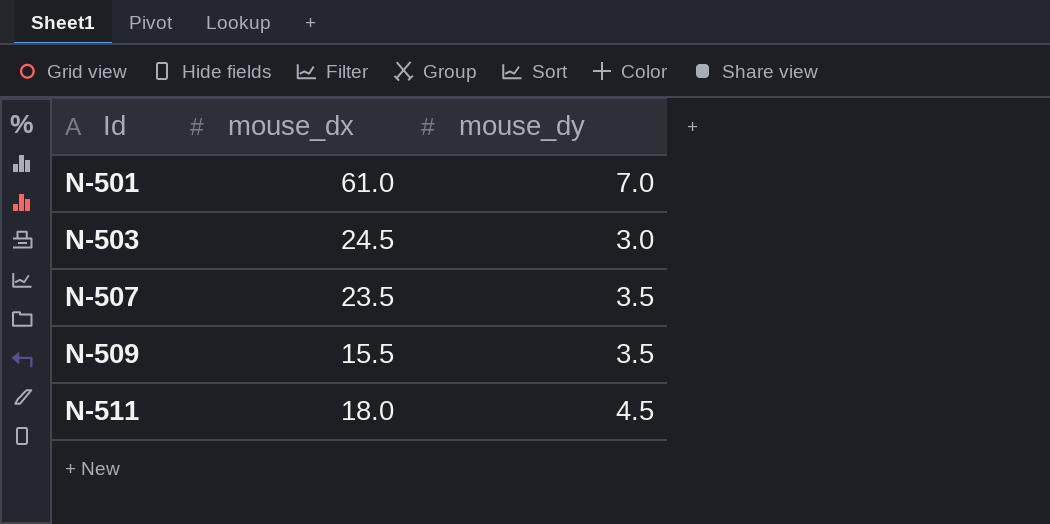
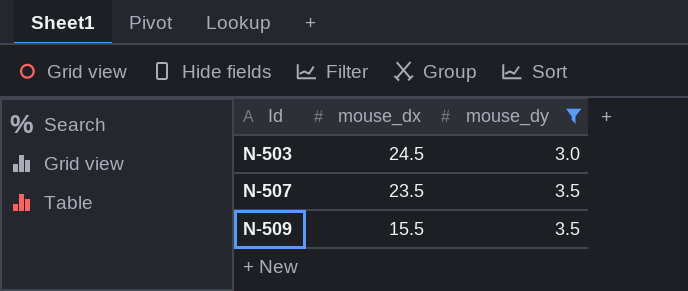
filter: none -> mouse_dy <= 3.5

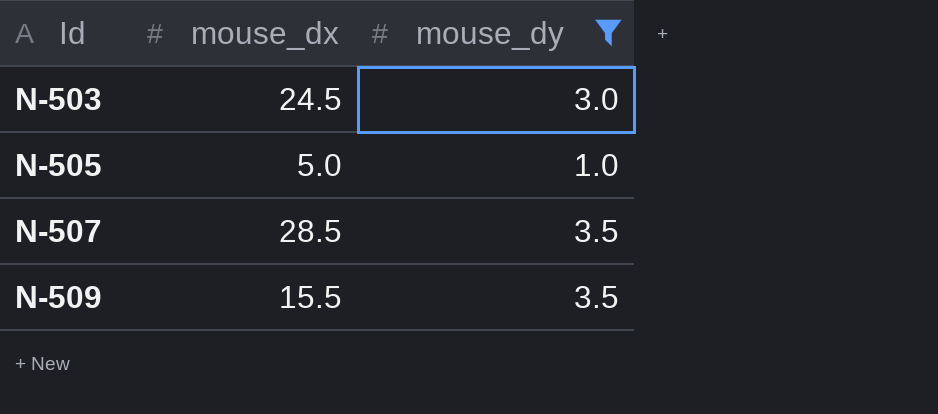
row N-505: none -> 5.0 | 1.0
N-507 | mouse_dx: 23.5 -> 28.5

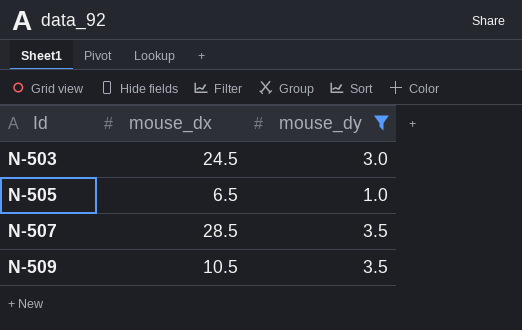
N-505 | mouse_dx: 5.0 -> 6.5
N-509 | mouse_dx: 15.5 -> 10.5

